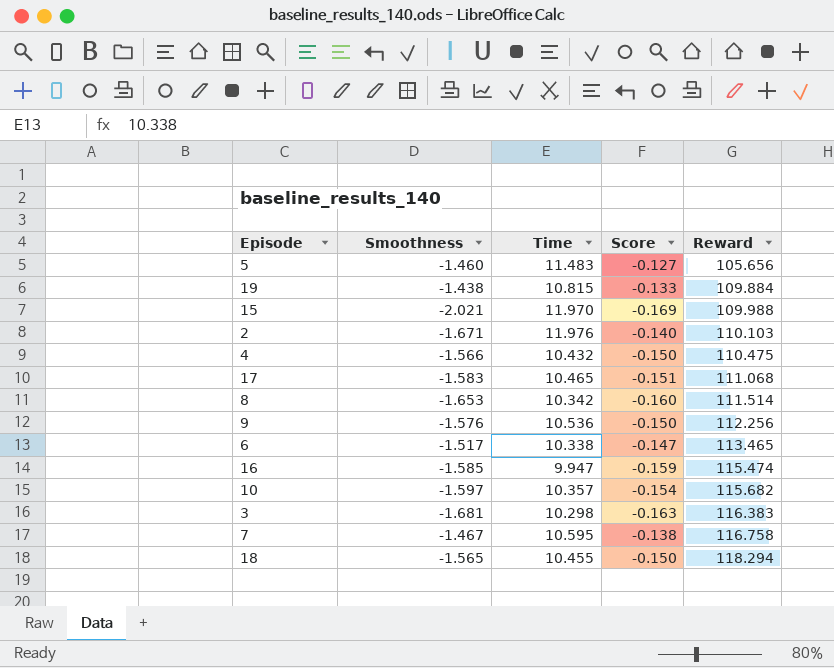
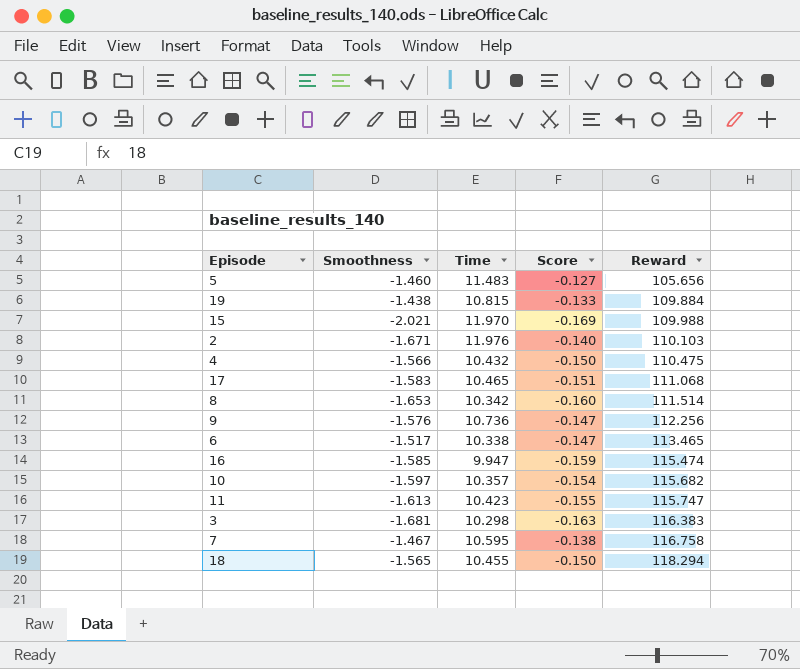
9 | Time: 10.536 -> 10.736
9 | Score: -0.150 -> -0.147
row 11: none -> -1.613 | 10.423 | -0.155 | 115.747

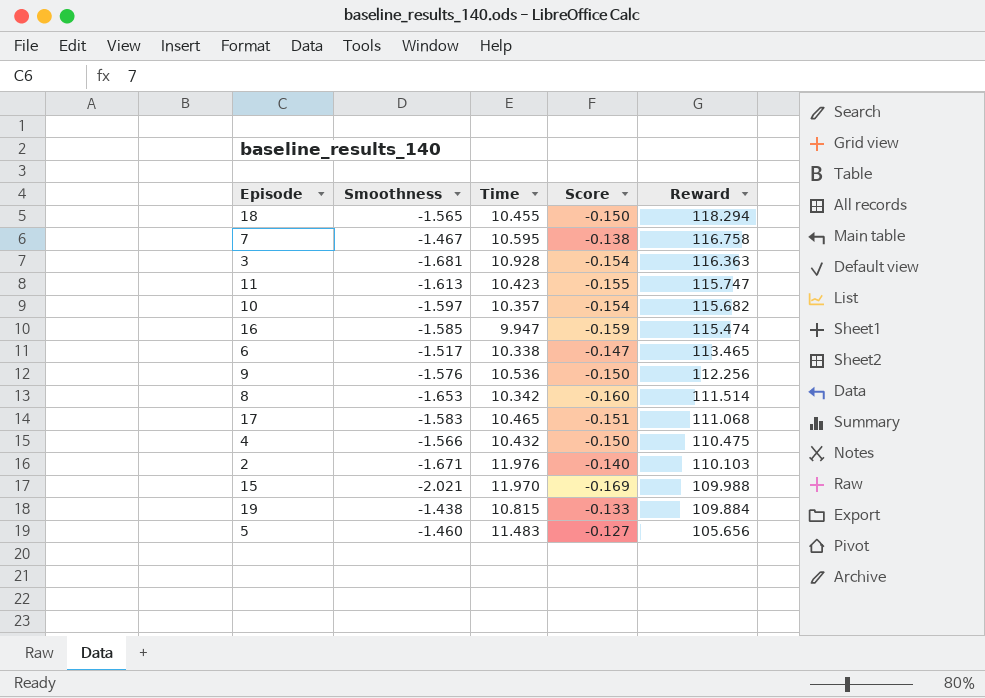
row order: Reward ascending -> Reward descending
3 | Time: 10.298 -> 10.928
3 | Score: -0.163 -> -0.154
3 | Reward: 116.383 -> 116.363
9 | Time: 10.736 -> 10.536
9 | Score: -0.147 -> -0.150

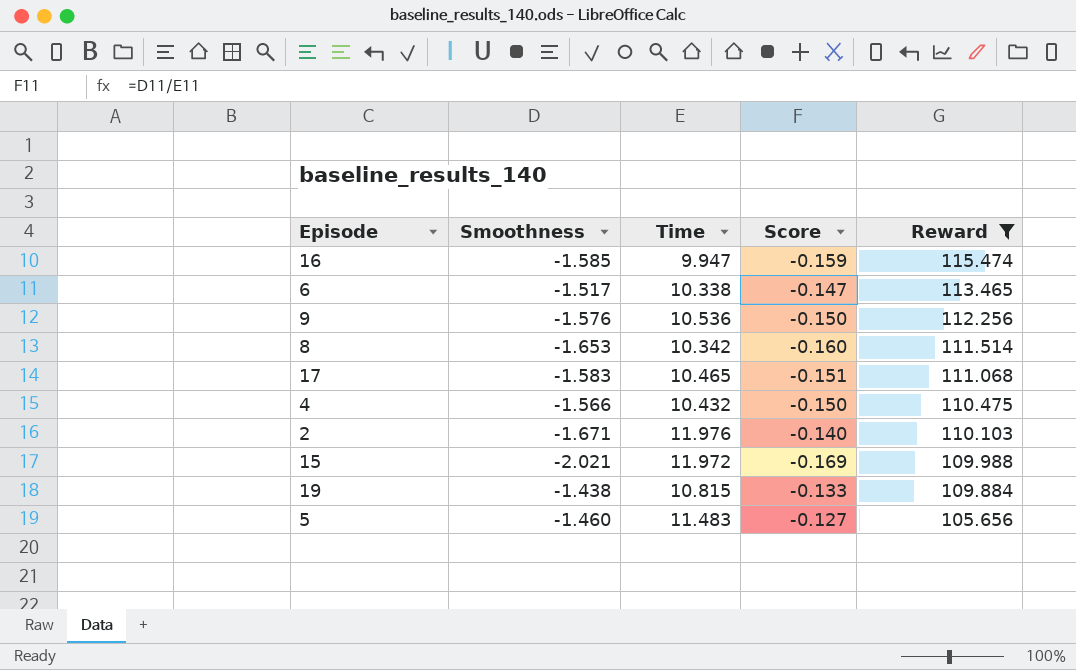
filter: none -> Reward <= 115.474
15 | Time: 11.970 -> 11.972

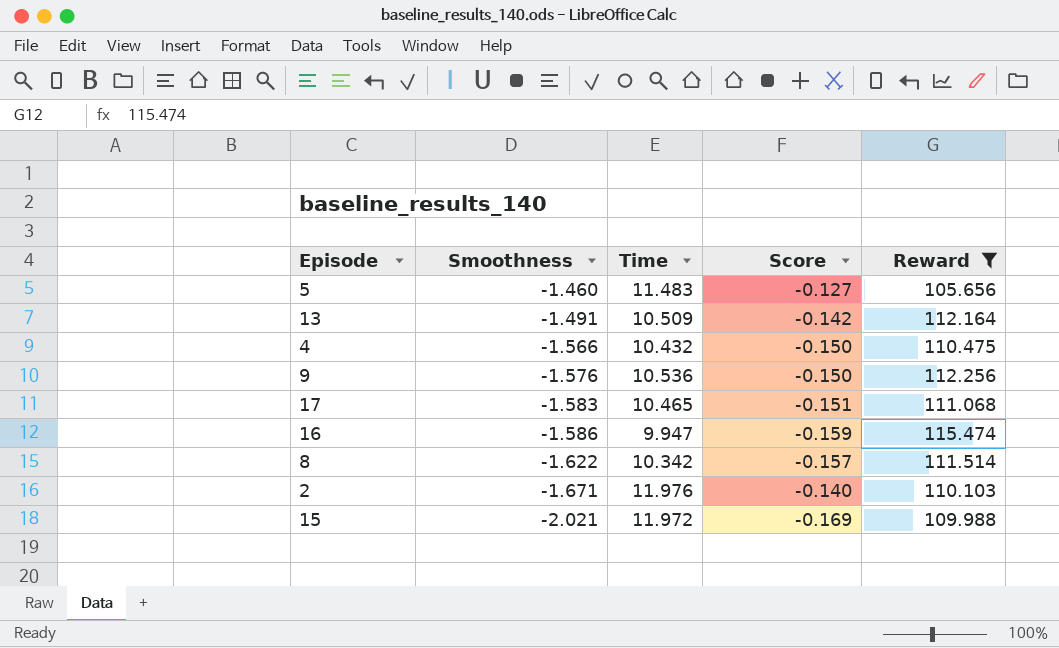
row order: Reward descending -> Smoothness descending
row 6: -1.517 | 10.338 | -0.147 | 113.465 -> none
row 19: -1.438 | 10.815 | -0.133 | 109.884 -> none
row 13: none -> -1.491 | 10.509 | -0.142 | 112.164
16 | Smoothness: -1.585 -> -1.586
8 | Smoothness: -1.653 -> -1.622
8 | Score: -0.160 -> -0.157

